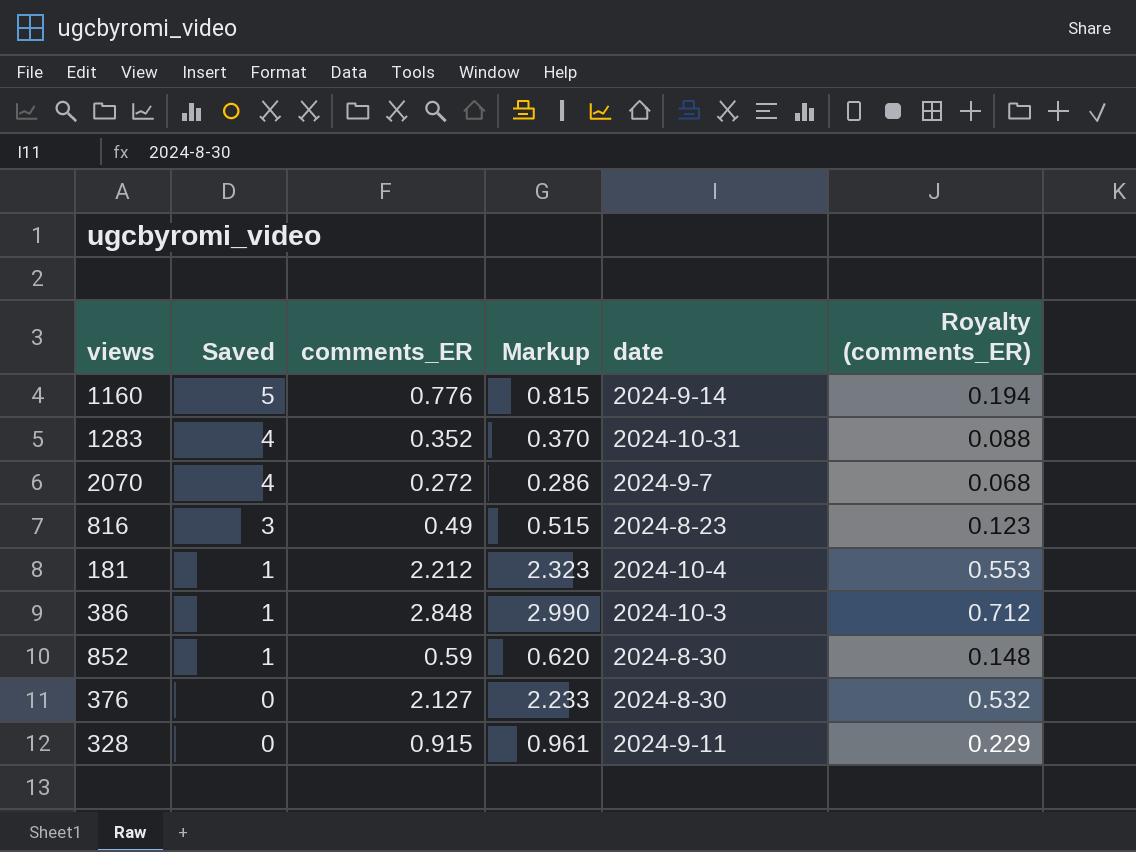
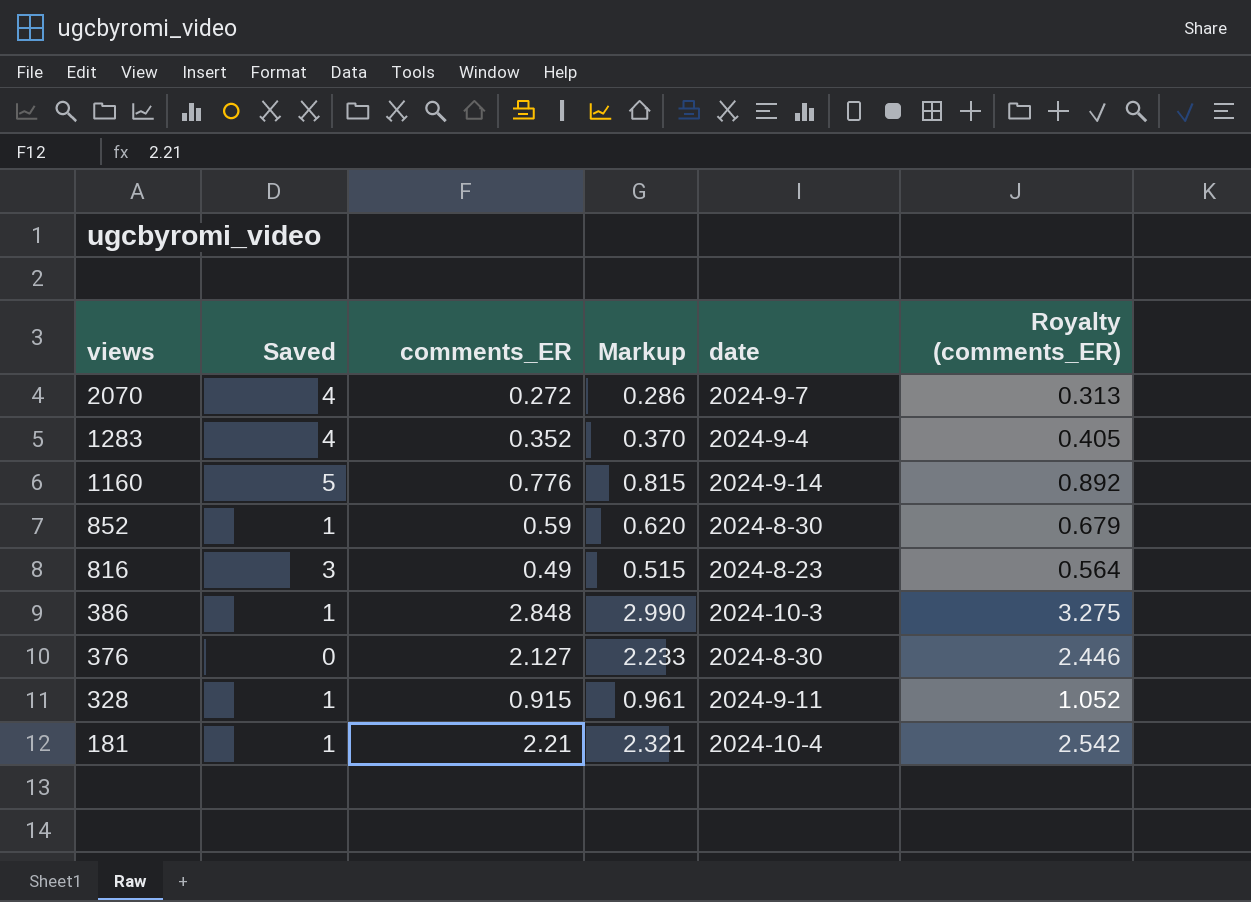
row order: Saved descending -> views descending
column Royalty (comments_ER) | formula: [comments_ER] * 0.25 -> [comments_ER] * 1.15
1283 | date: 2024-10-31 -> 2024-9-4
328 | Saved: 0 -> 1
181 | comments_ER: 2.212 -> 2.21
181 | Markup: 2.323 -> 2.321

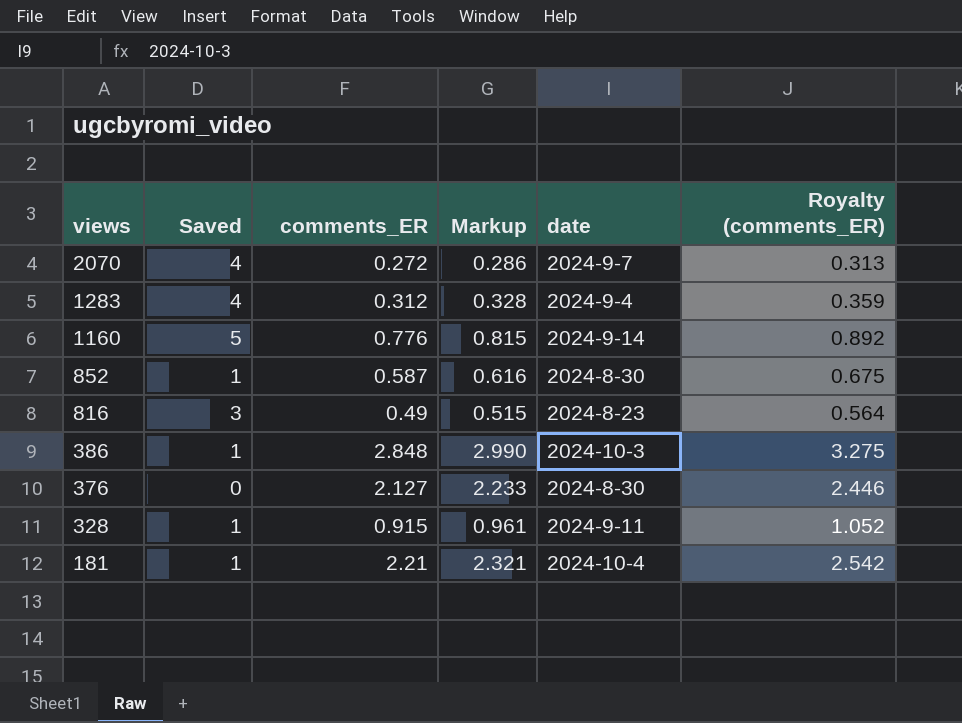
1283 | comments_ER: 0.352 -> 0.312
1283 | Markup: 0.370 -> 0.328
1283 | Royalty (comments_ER): 0.405 -> 0.359
852 | comments_ER: 0.59 -> 0.587
852 | Markup: 0.620 -> 0.616
852 | Royalty (comments_ER): 0.679 -> 0.675

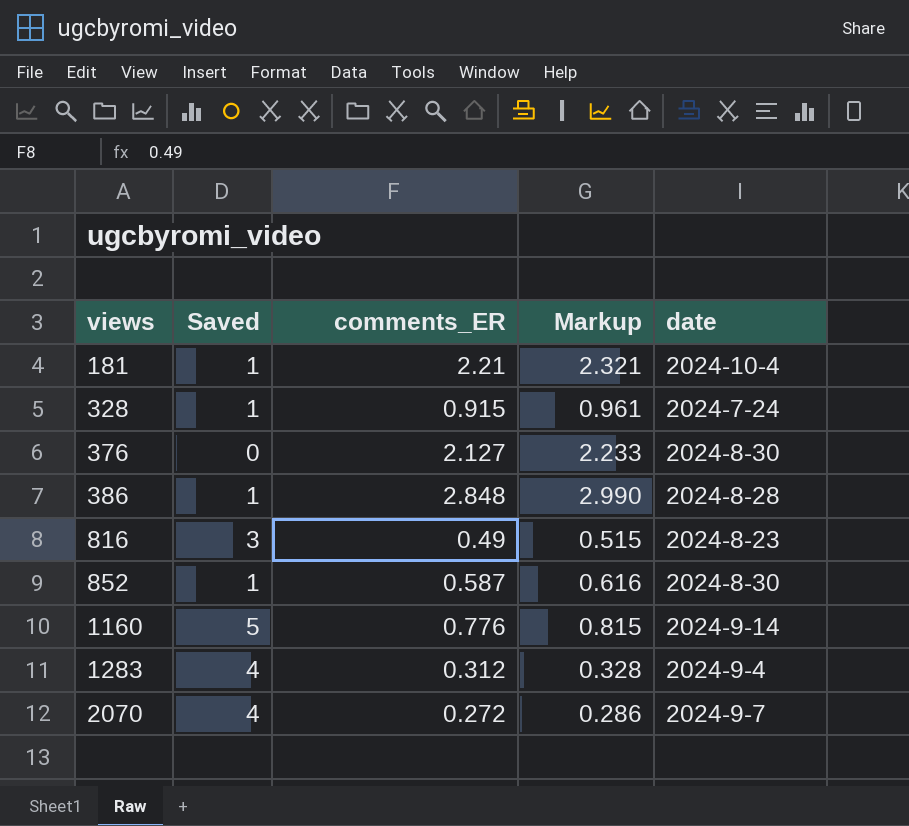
row order: views descending -> views ascending
column Royalty (comments_ER) | formula: [comments_ER] * 1.15 -> none
328 | date: 2024-9-11 -> 2024-7-24
386 | date: 2024-10-3 -> 2024-8-28

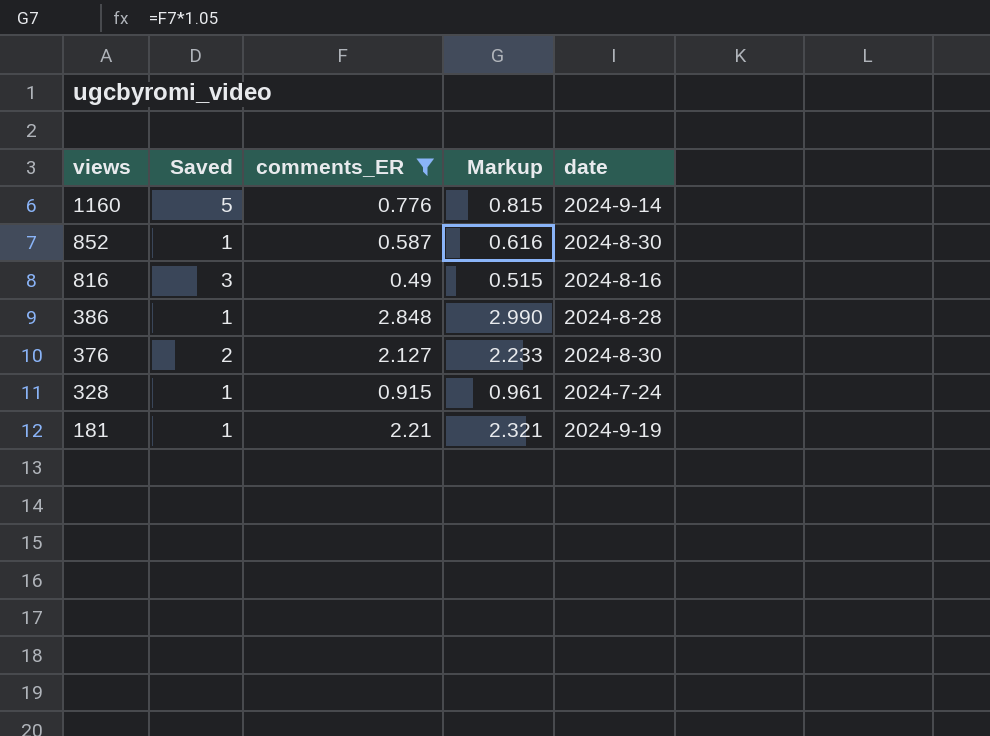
filter: none -> comments_ER >= 0.49
row order: views ascending -> views descending
816 | date: 2024-8-23 -> 2024-8-16
376 | Saved: 0 -> 2
181 | date: 2024-10-4 -> 2024-9-19

